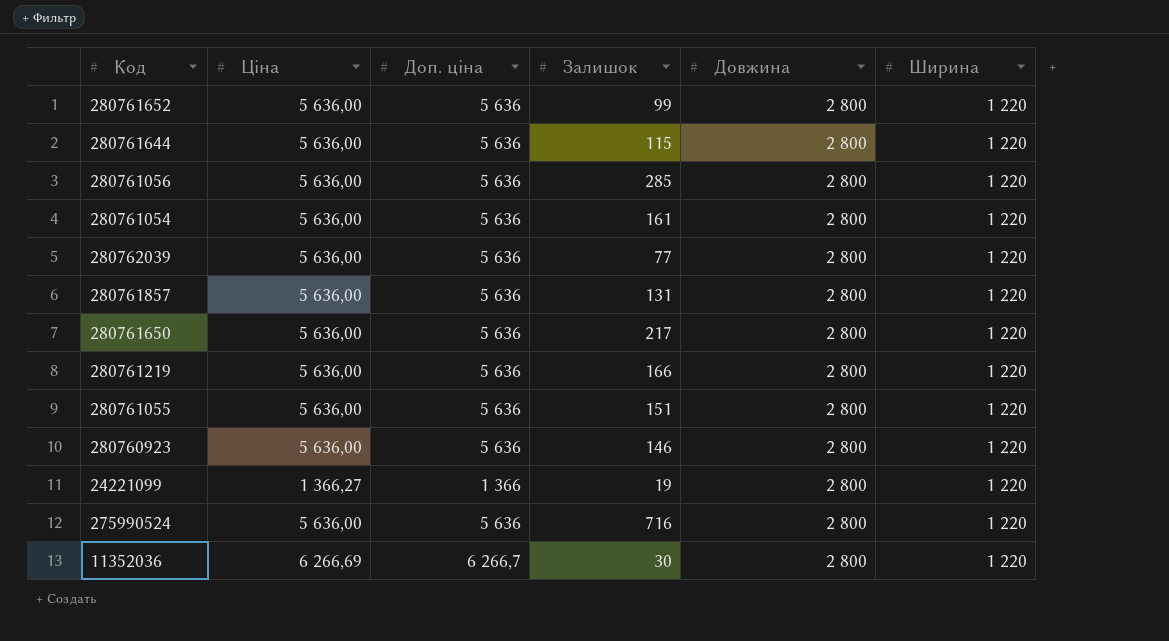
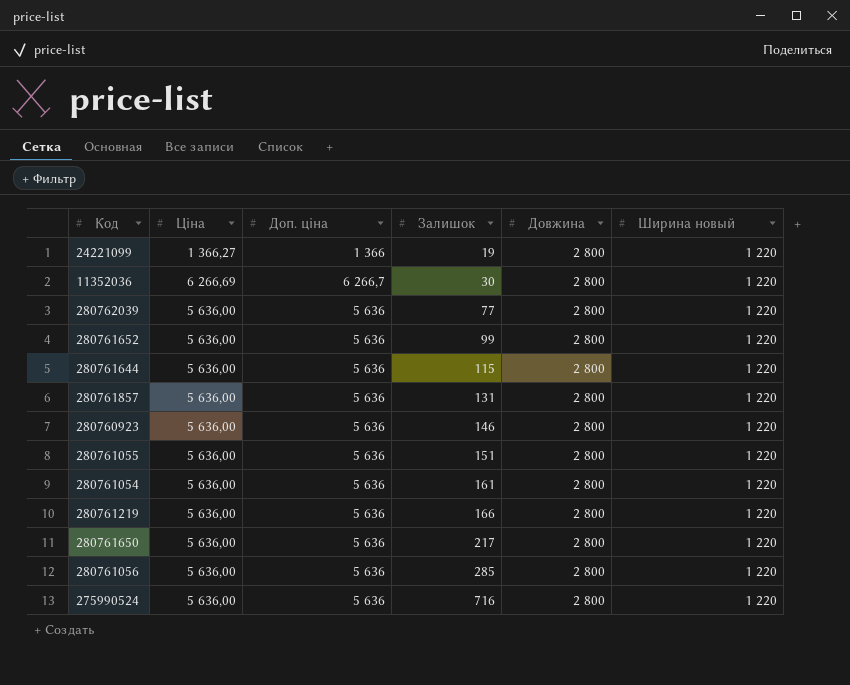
row order: none -> Залишок ascending
column name: Ширина -> Ширина новый

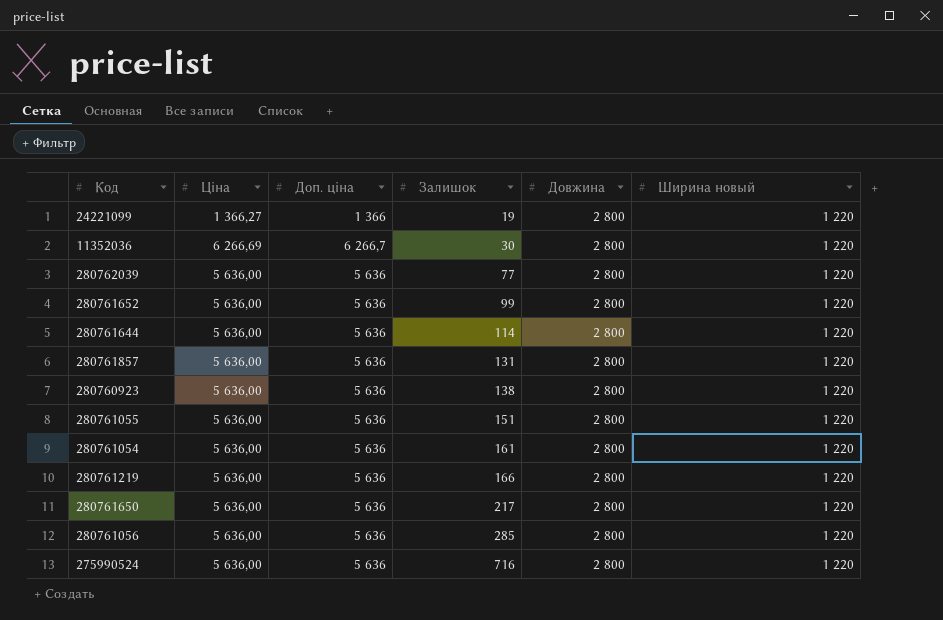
280761644 | Залишок: 115 -> 114
280760923 | Залишок: 146 -> 138

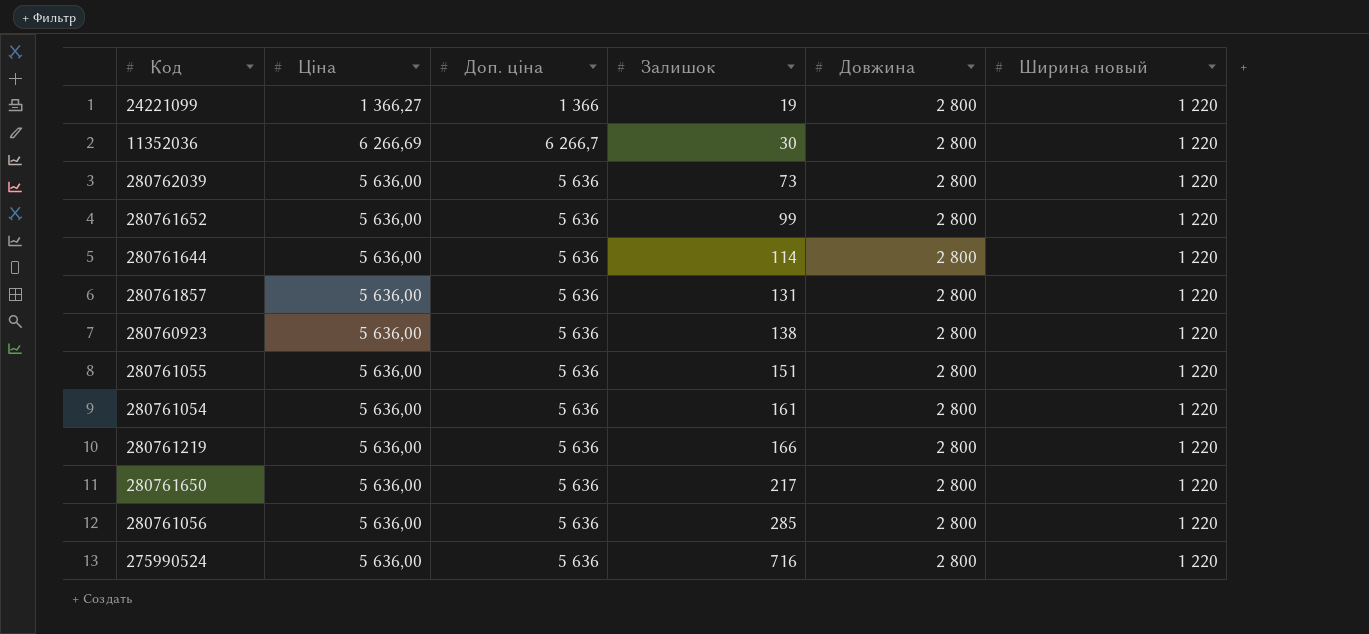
280762039 | Залишок: 77 -> 73

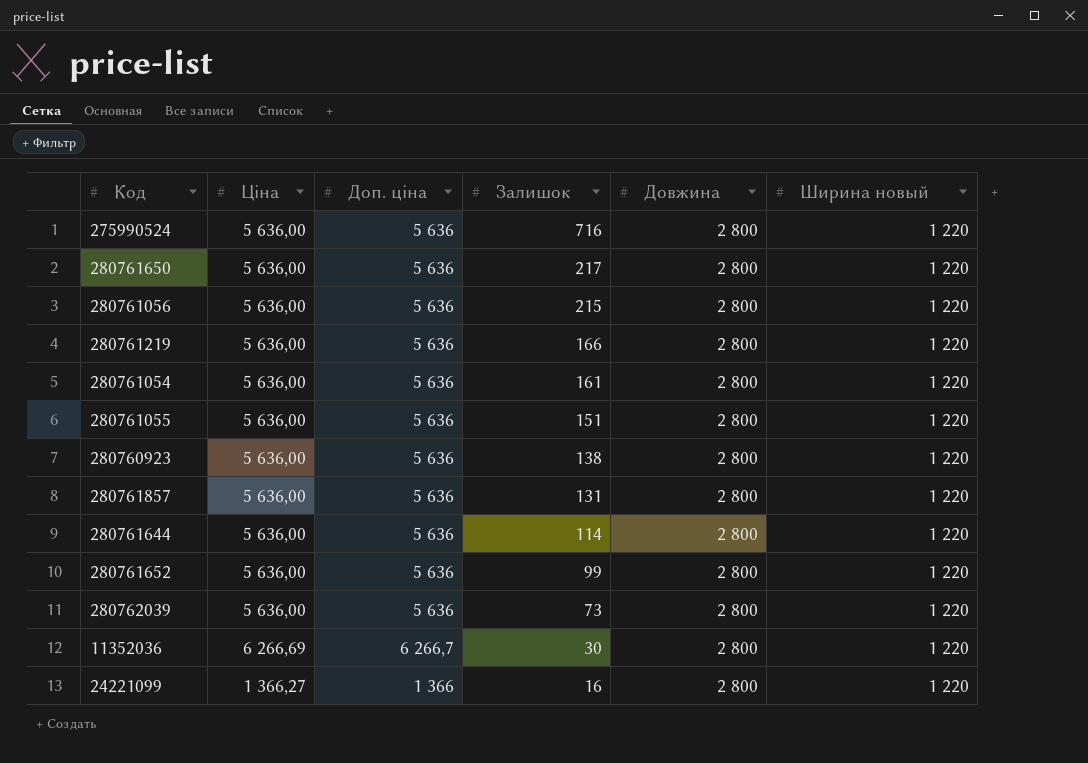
row order: Залишок ascending -> Залишок descending
280761056 | Залишок: 285 -> 215
24221099 | Залишок: 19 -> 16

